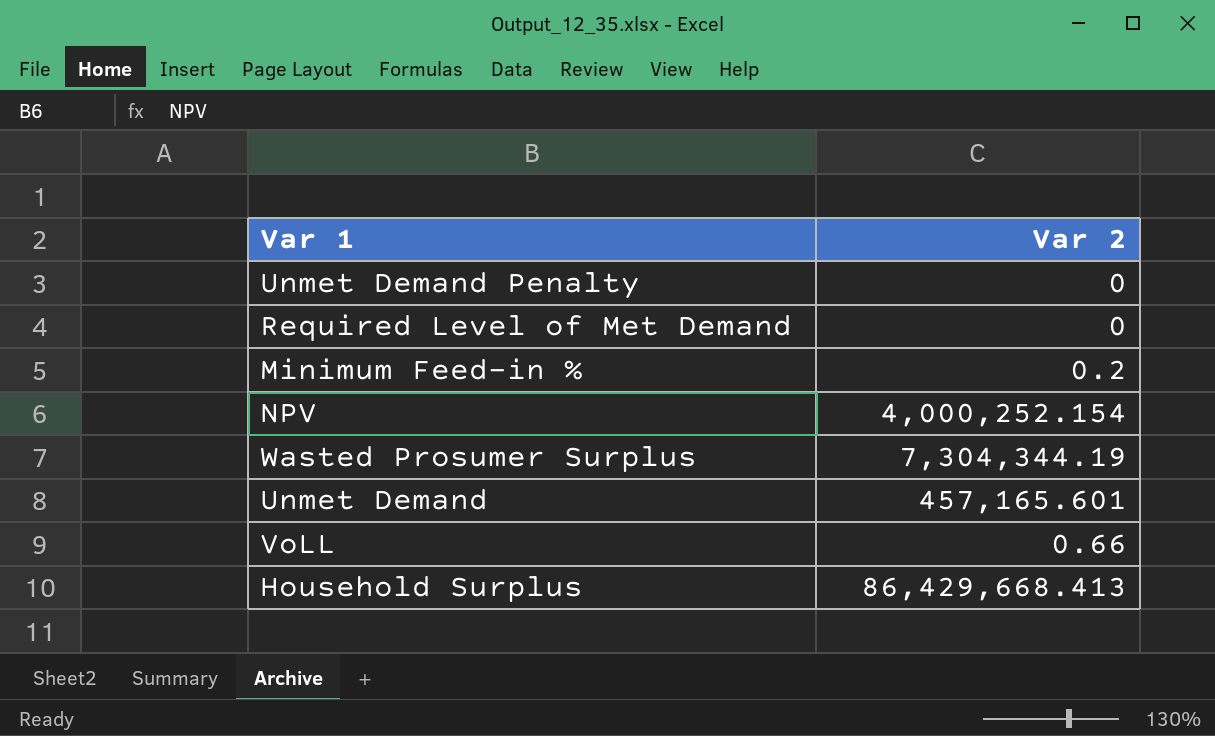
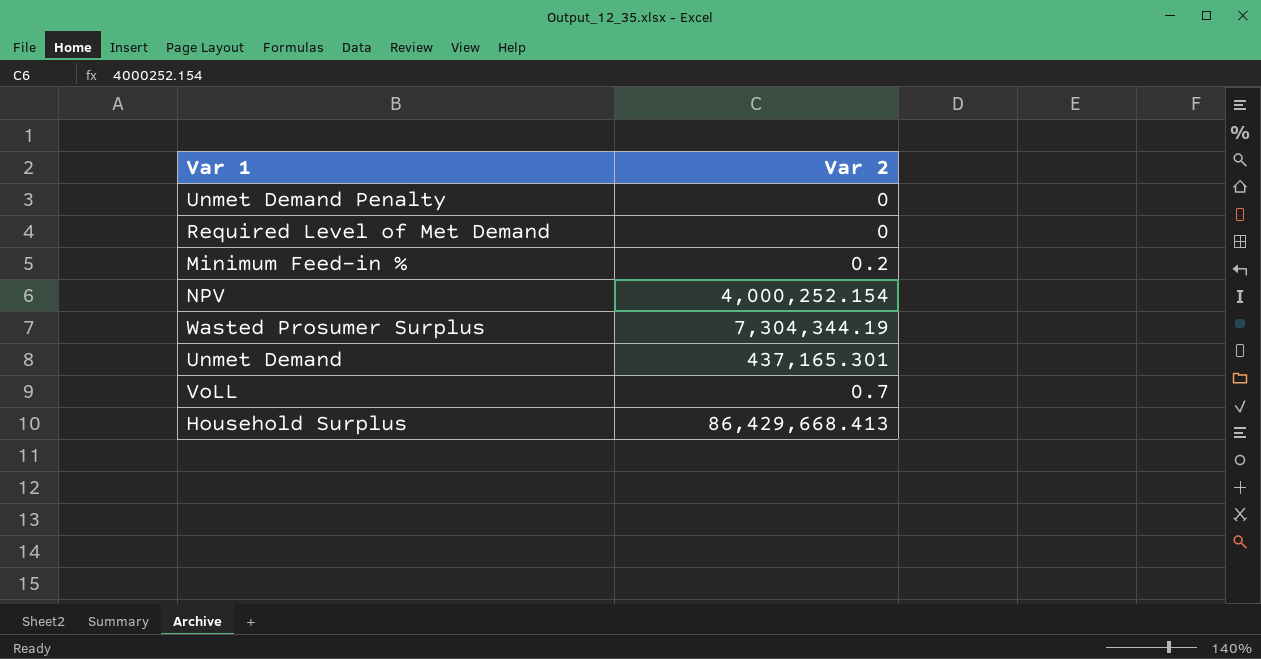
Unmet Demand | Var 2: 457,165.601 -> 437,165.301
VoLL | Var 2: 0.66 -> 0.7

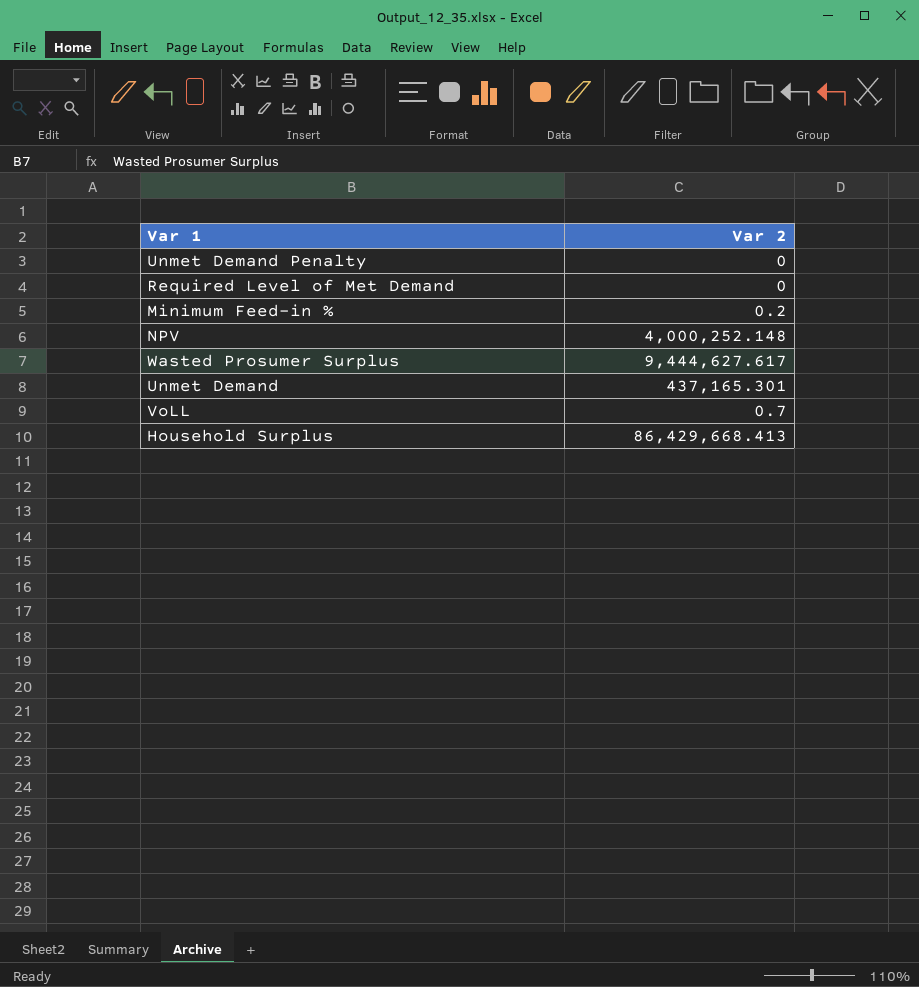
NPV | Var 2: 4,000,252.154 -> 4,000,252.148
Wasted Prosumer Surplus | Var 2: 7,304,344.19 -> 9,444,627.617

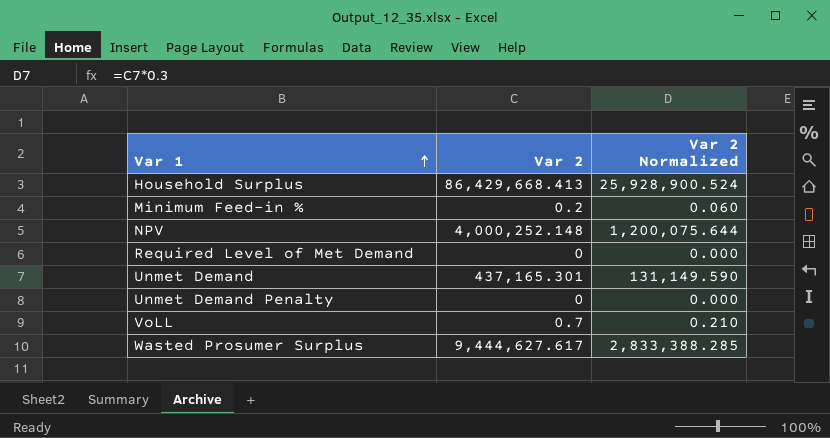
row order: none -> Var 1 ascending
column Var 2 Normalized | formula: none -> [Var 2] * 0.3

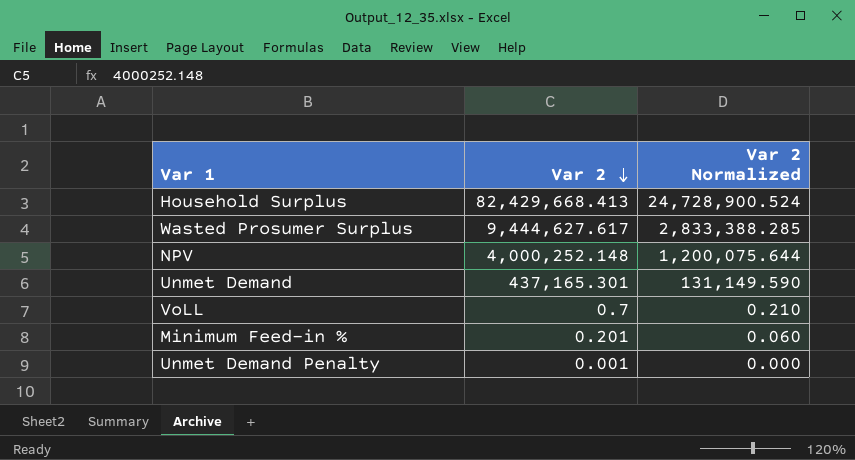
row order: Var 1 ascending -> Var 2 descending
row Required Level of Met Demand: 0 | 0.000 -> none
Household Surplus | Var 2: 86,429,668.413 -> 82,429,668.413
Household Surplus | Var 2 Normalized: 25,928,900.524 -> 24,728,900.524
Minimum Feed-in % | Var 2: 0.2 -> 0.201
Unmet Demand Penalty | Var 2: 0 -> 0.001

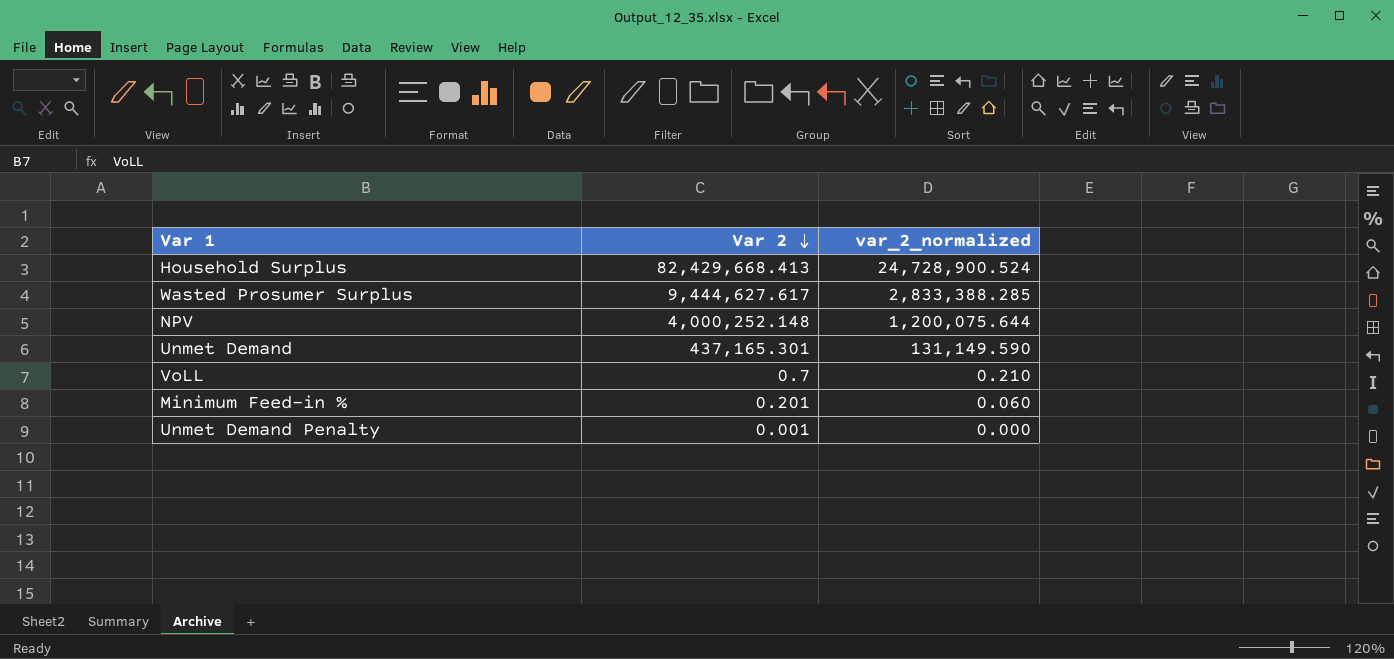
column name: Var 2 Normalized -> var_2_normalized

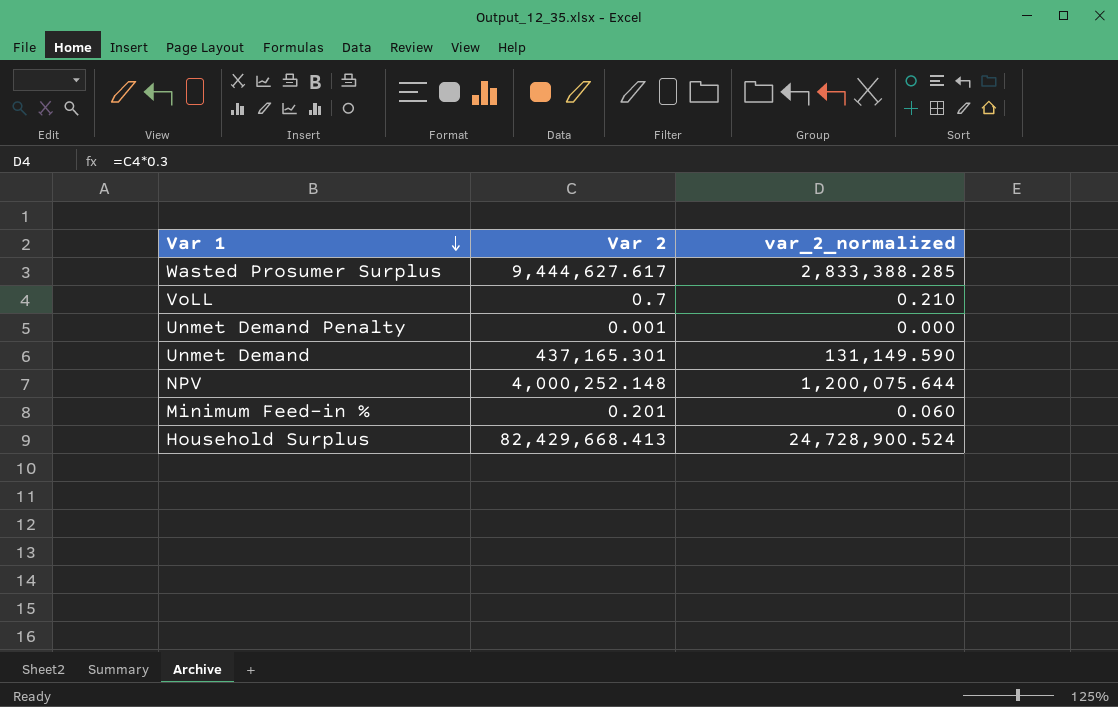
row order: Var 2 descending -> Var 1 descending

